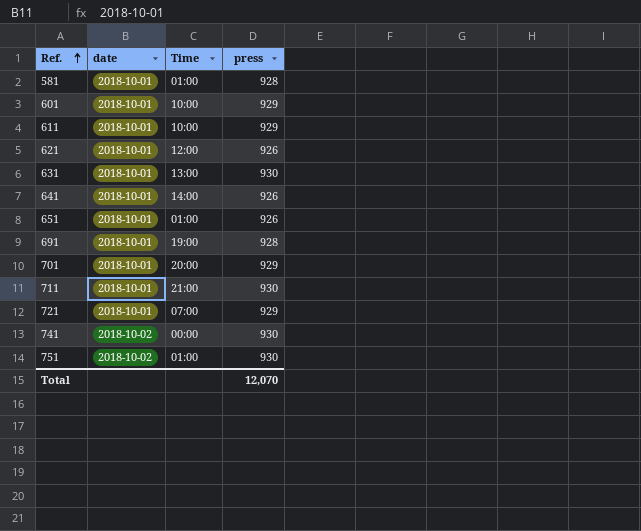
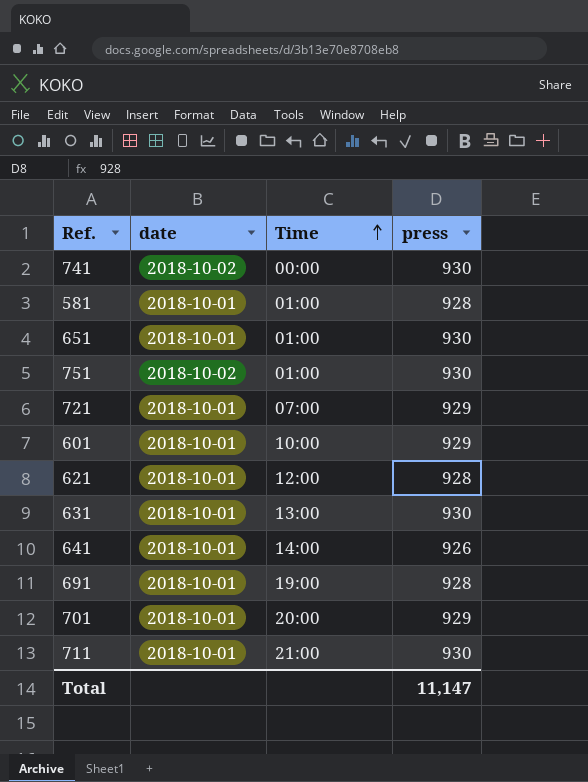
row order: Ref. ascending -> Time ascending
row 611: 2018-10-01 | 10:00 | 929 -> none
651 | press: 926 -> 930
621 | press: 926 -> 928
Total | press: 12,070 -> 11,147

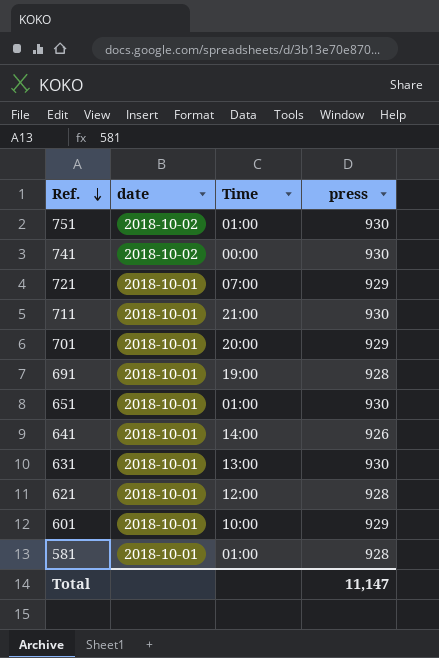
row order: Time ascending -> Ref. descending

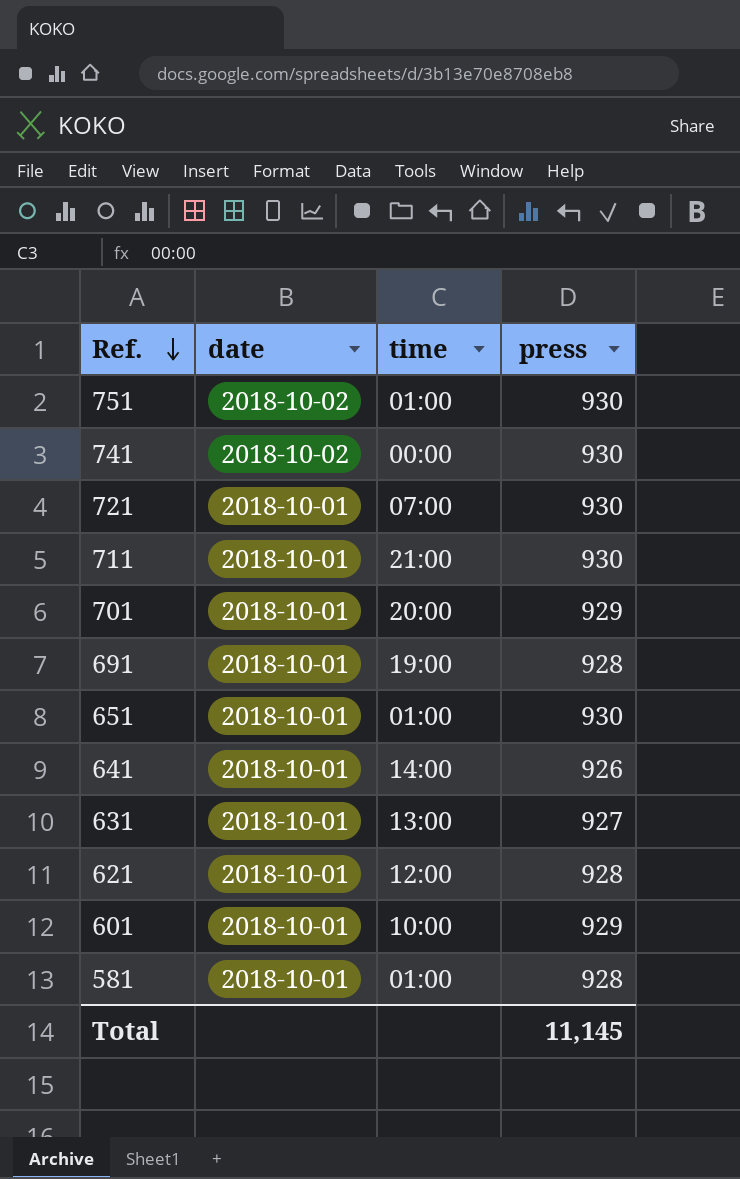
column name: Time -> time
721 | press: 929 -> 930
631 | press: 930 -> 927
Total | press: 11,147 -> 11,145

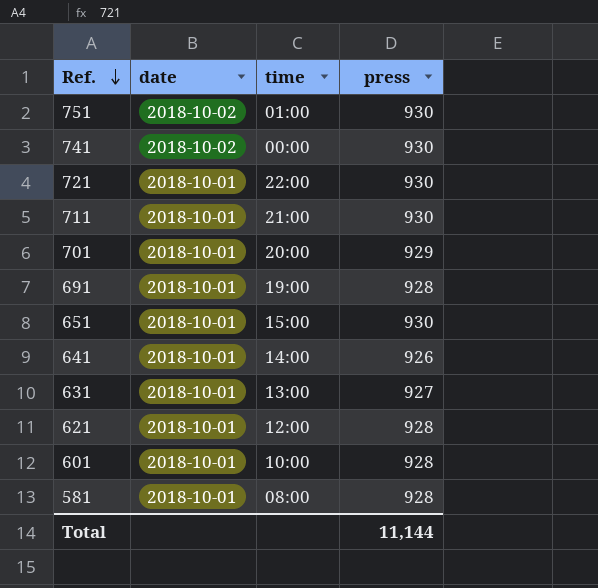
721 | time: 07:00 -> 22:00
651 | time: 01:00 -> 15:00
601 | press: 929 -> 928
581 | time: 01:00 -> 08:00
Total | press: 11,145 -> 11,144

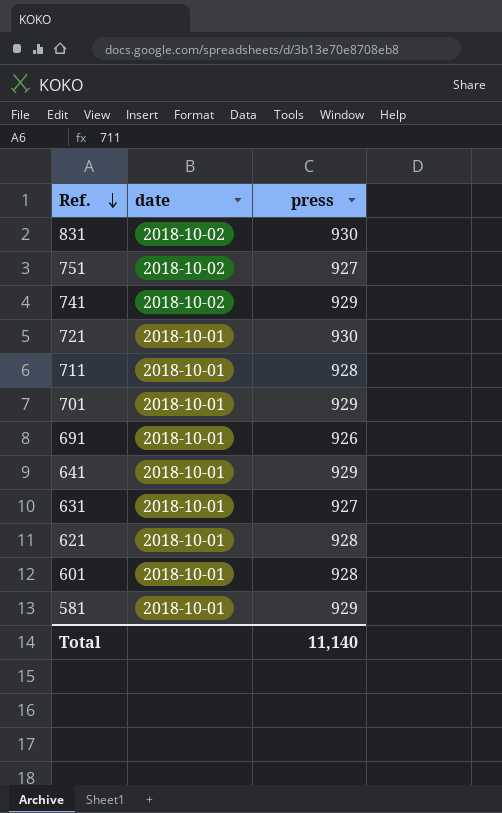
column time | position: 3 -> none
row 651: 2018-10-01 | 15:00 | 930 -> none
row 831: none -> 2018-10-02 | 930
751 | press: 930 -> 927
741 | press: 930 -> 929
711 | press: 930 -> 928
691 | press: 928 -> 926
641 | press: 926 -> 929
581 | press: 928 -> 929
Total | press: 11,144 -> 11,140

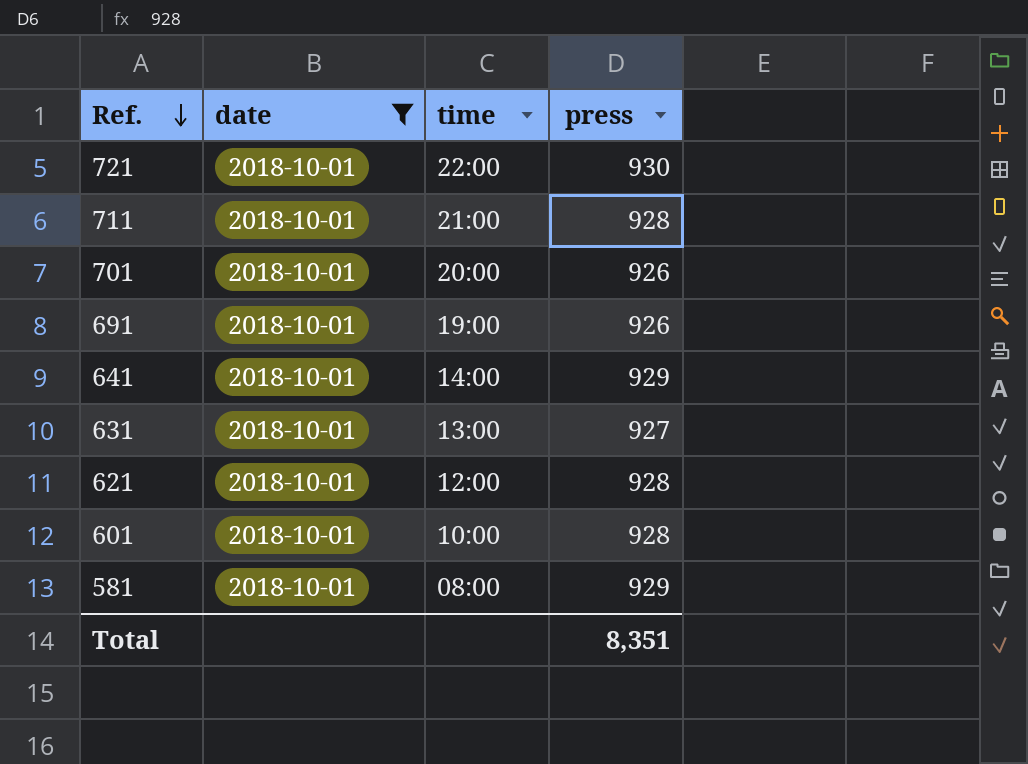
filter: none -> date = 2018-10-01
column time | position: none -> 3
701 | press: 929 -> 926
Total | press: 11,140 -> 8,351

